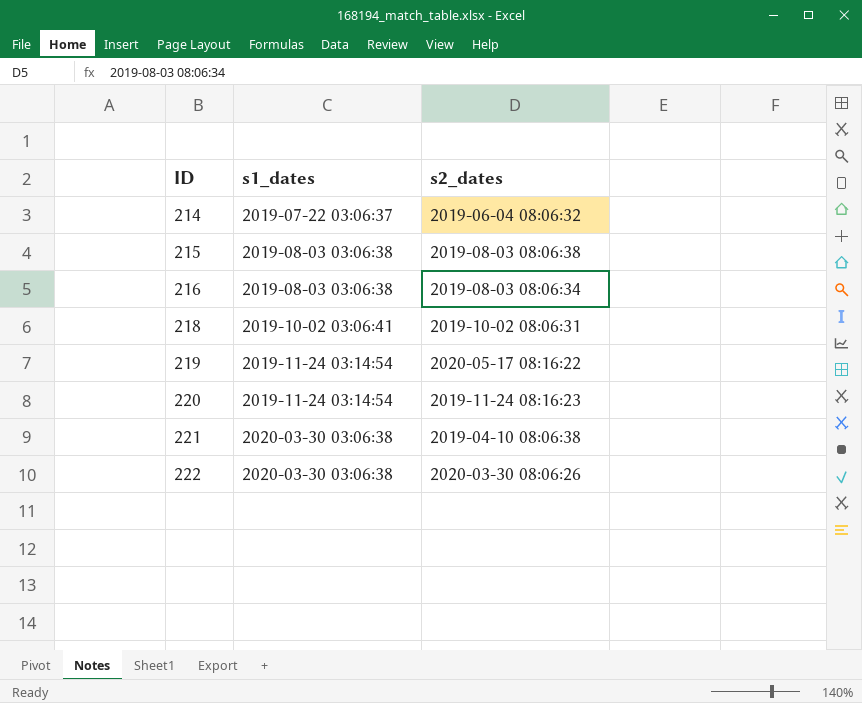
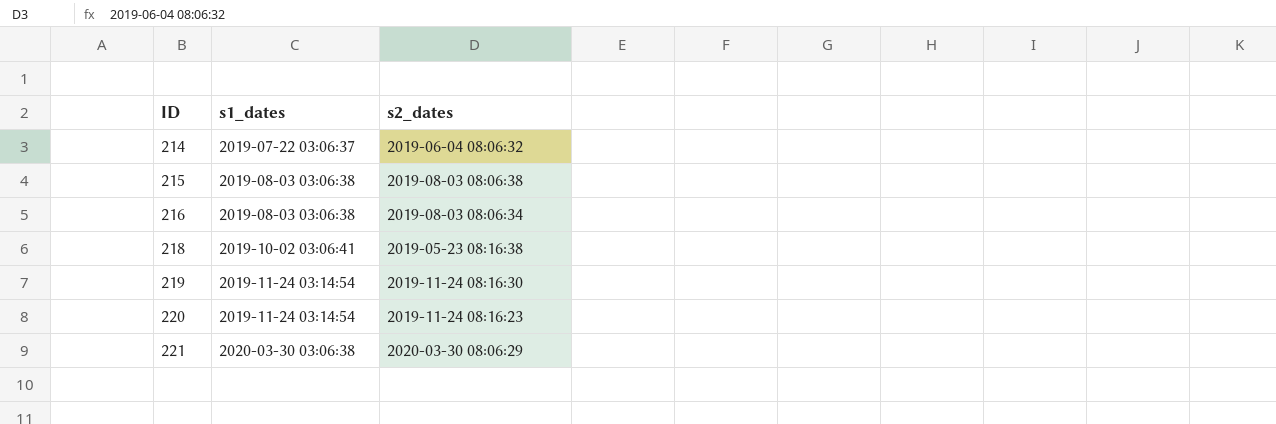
row 222: 2020-03-30 03:06:38 | 2020-03-30 08:06:26 -> none
218 | s2_dates: 2019-10-02 08:06:31 -> 2019-05-23 08:16:38
219 | s2_dates: 2020-05-17 08:16:22 -> 2019-11-24 08:16:30
221 | s2_dates: 2019-04-10 08:06:38 -> 2020-03-30 08:06:29

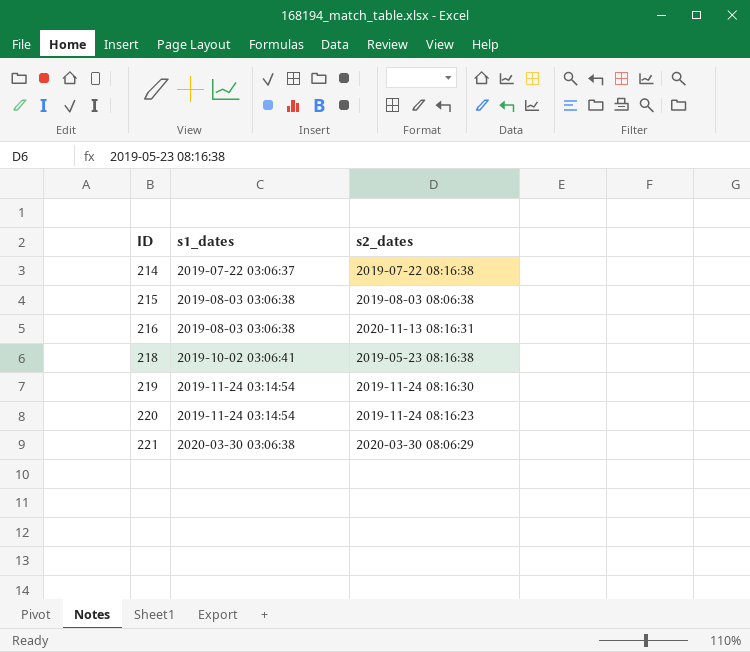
214 | s2_dates: 2019-06-04 08:06:32 -> 2019-07-22 08:16:38
216 | s2_dates: 2019-08-03 08:06:34 -> 2020-11-13 08:16:31

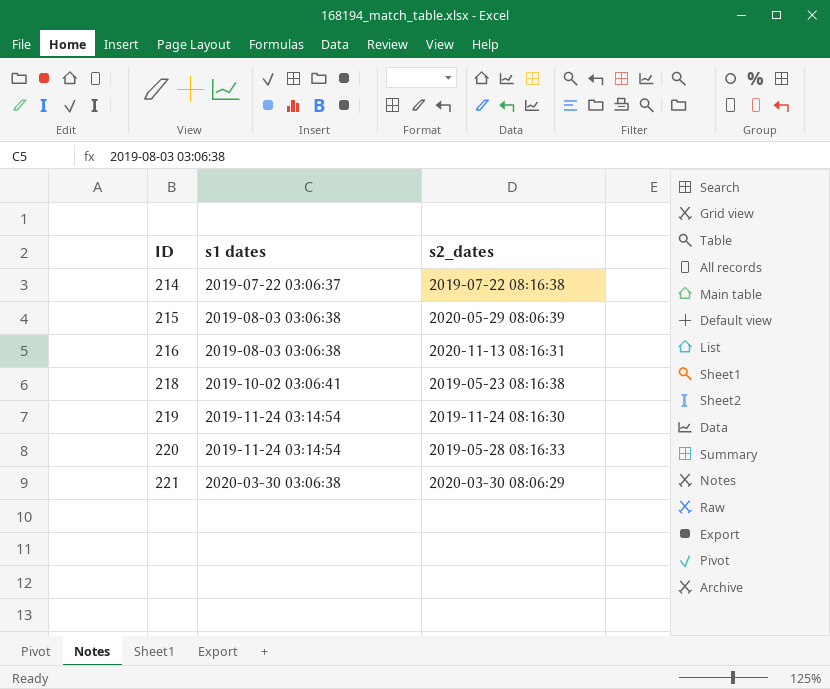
column name: s1_dates -> s1 dates
215 | s2_dates: 2019-08-03 08:06:38 -> 2020-05-29 08:06:39
220 | s2_dates: 2019-11-24 08:16:23 -> 2019-05-28 08:16:33

